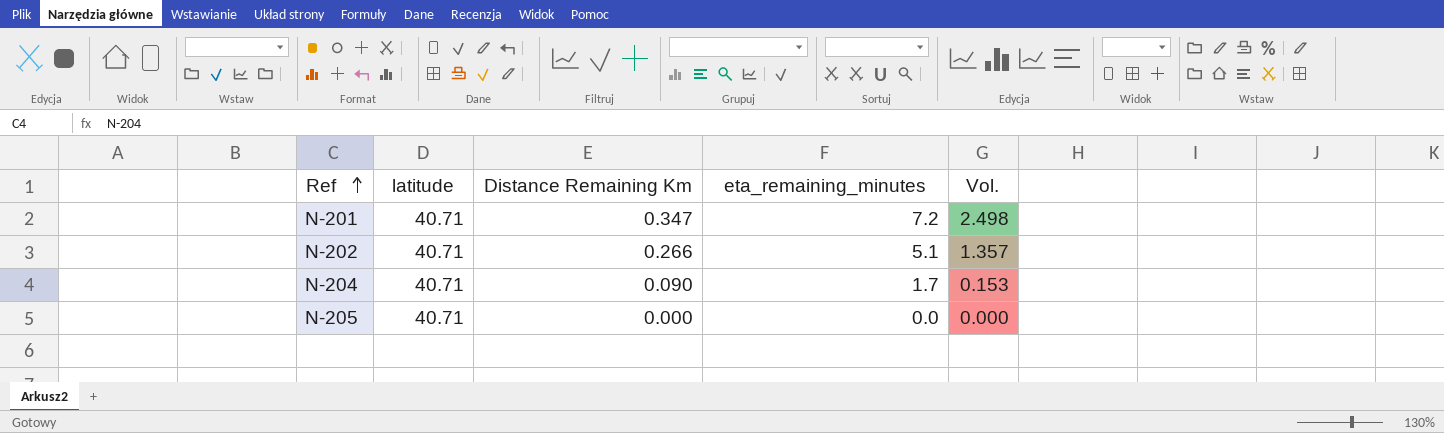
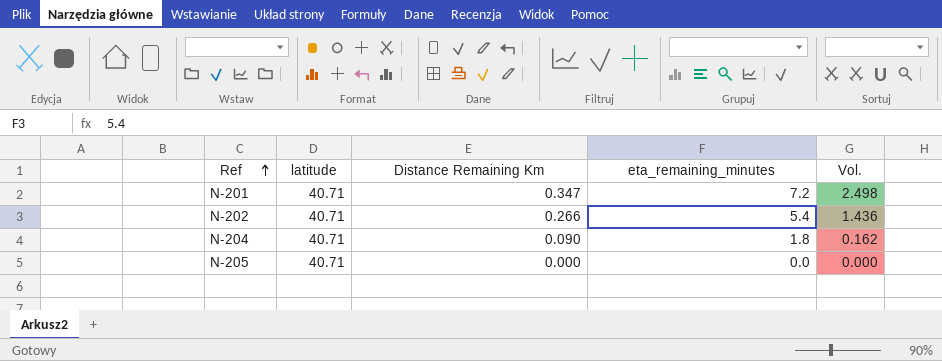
N-202 | eta_remaining_minutes: 5.1 -> 5.4
N-202 | Vol.: 1.357 -> 1.436
N-204 | eta_remaining_minutes: 1.7 -> 1.8
N-204 | Vol.: 0.153 -> 0.162

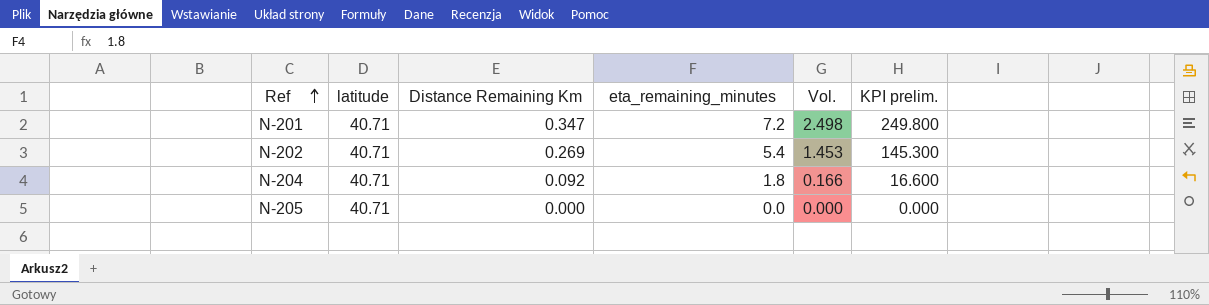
column KPI prelim. | formula: none -> [Vol.] * 100
N-202 | Distance Remaining Km: 0.266 -> 0.269
N-202 | Vol.: 1.436 -> 1.453
N-204 | Distance Remaining Km: 0.090 -> 0.092
N-204 | Vol.: 0.162 -> 0.166

